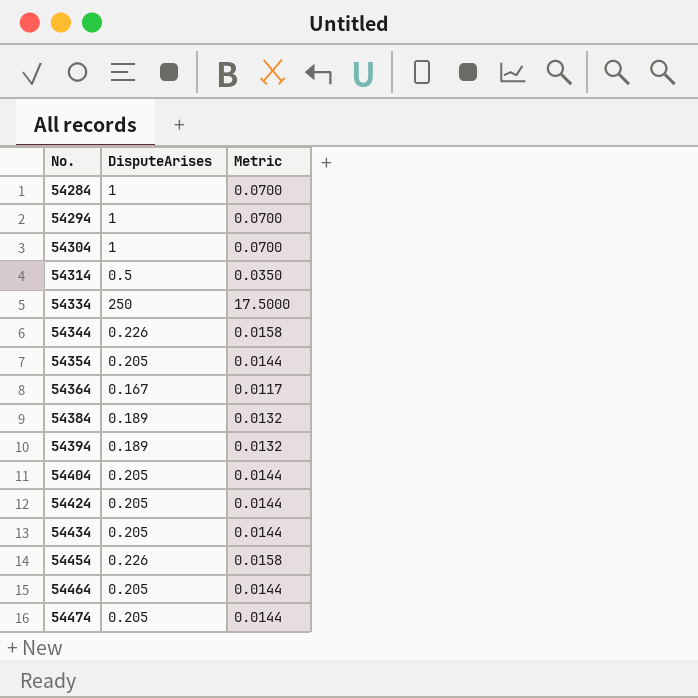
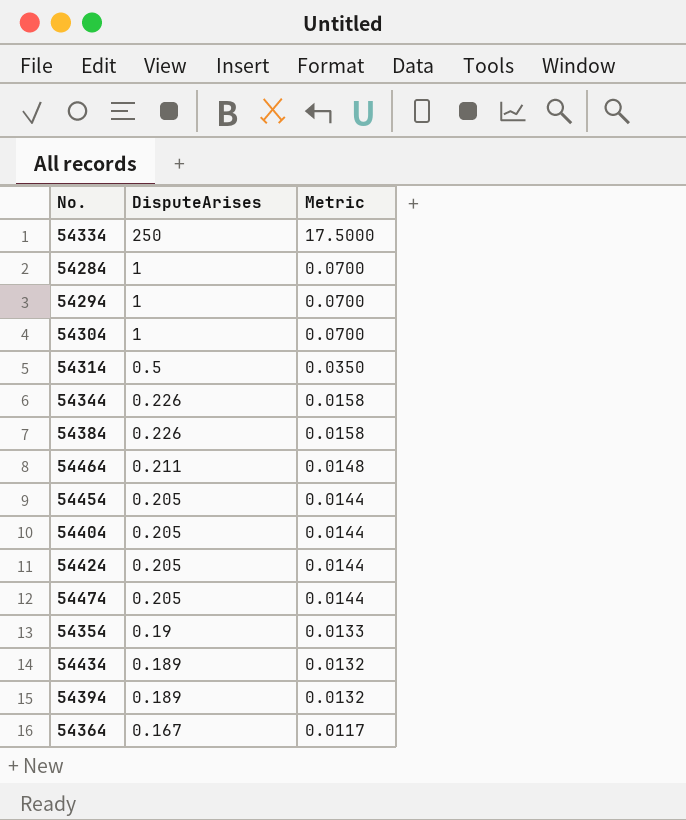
row order: No. ascending -> DisputeArises descending
54384 | DisputeArises: 0.189 -> 0.226
54384 | Metric: 0.0132 -> 0.0158
54464 | DisputeArises: 0.205 -> 0.211
54464 | Metric: 0.0144 -> 0.0148
54454 | DisputeArises: 0.226 -> 0.205
54454 | Metric: 0.0158 -> 0.0144
54354 | DisputeArises: 0.205 -> 0.19
54354 | Metric: 0.0144 -> 0.0133
54434 | DisputeArises: 0.205 -> 0.189
54434 | Metric: 0.0144 -> 0.0132

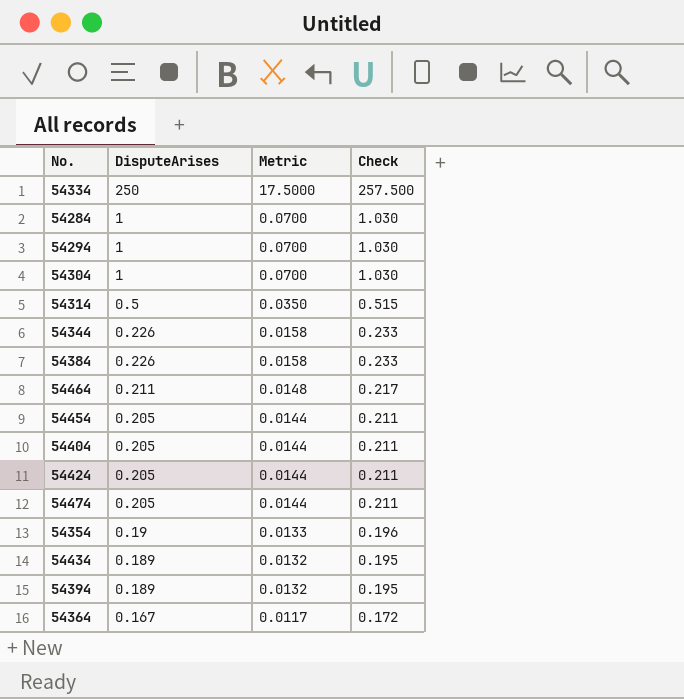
column Check | formula: none -> [DisputeArises] * 1.03

